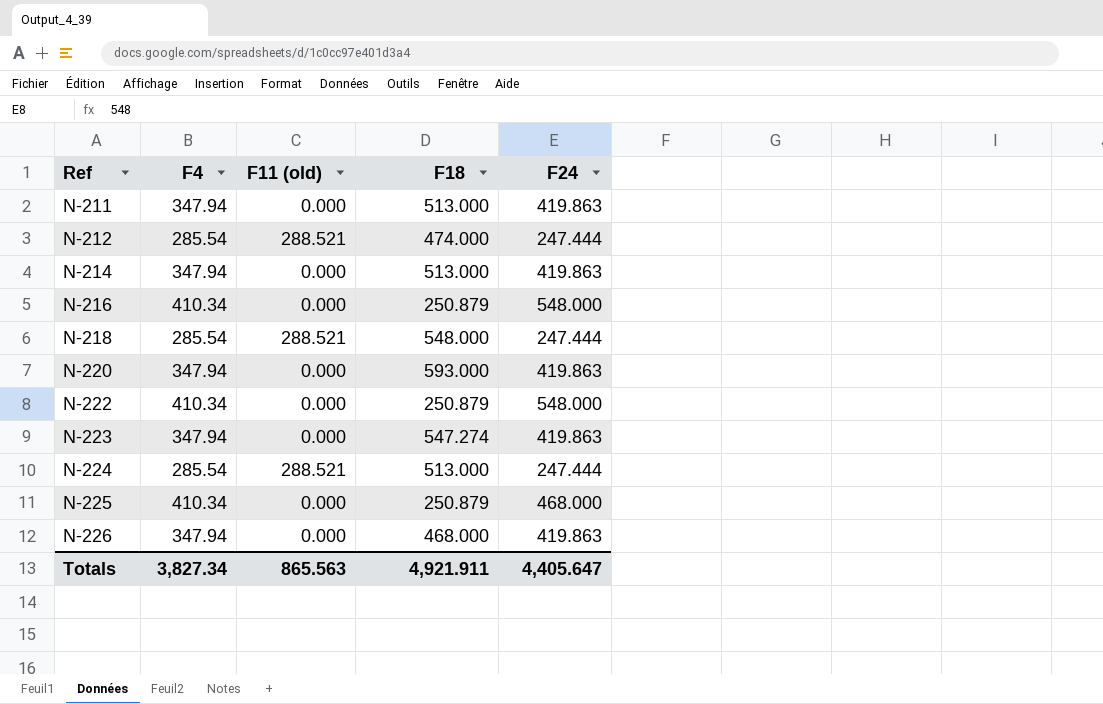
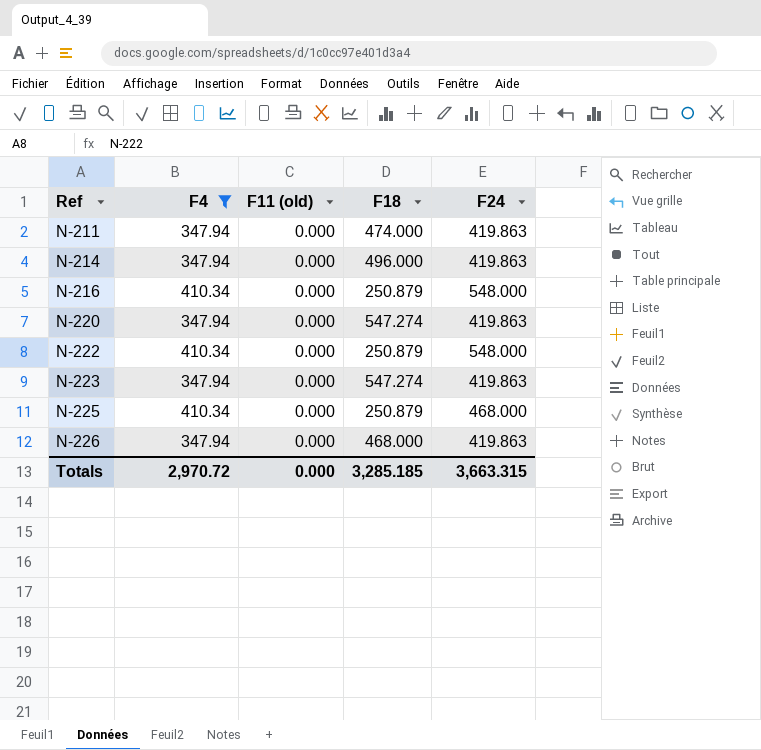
filter: none -> F4 != 285.54
N-211 | F18: 513.000 -> 474.000
N-214 | F18: 513.000 -> 496.000
N-220 | F18: 593.000 -> 547.274
Totals | F4: 3,827.34 -> 2,970.72
Totals | F11 (old): 865.563 -> 0.000
Totals | F18: 4,921.911 -> 3,285.185
Totals | F24: 4,405.647 -> 3,663.315

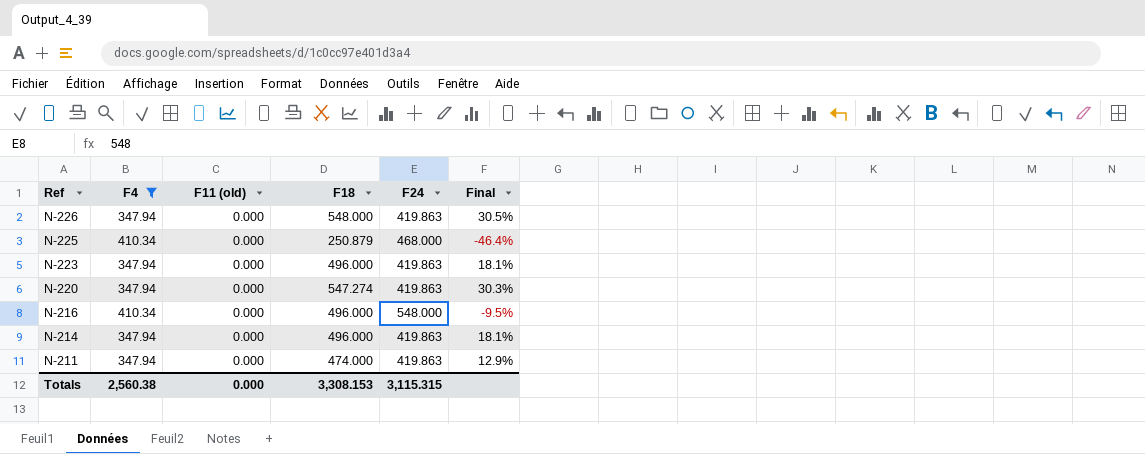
row order: Ref ascending -> Ref descending
column Final | formula: none -> ([F18] - [F24]) / [F24]
row N-222: 410.34 | 0.000 | 250.879 | 548.000 -> none
N-226 | F18: 468.000 -> 548.000
N-223 | F18: 547.274 -> 496.000
N-216 | F18: 250.879 -> 496.000
Totals | F4: 2,970.72 -> 2,560.38
Totals | F18: 3,285.185 -> 3,308.153
Totals | F24: 3,663.315 -> 3,115.315

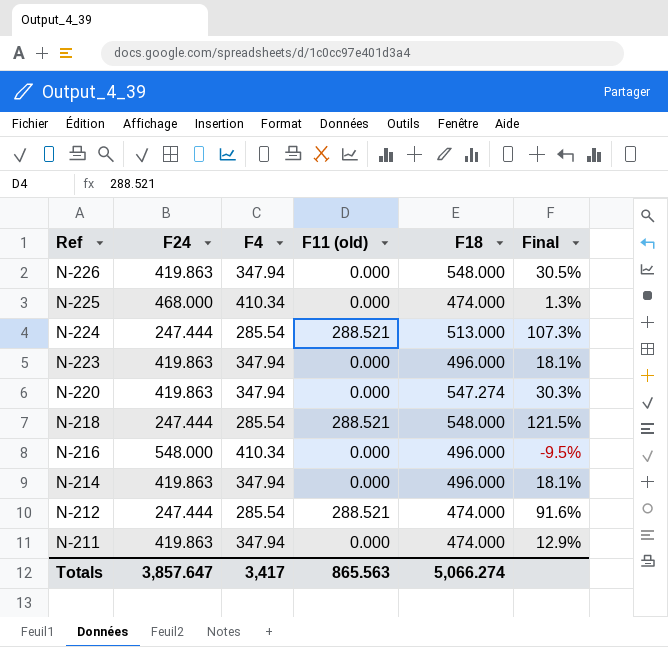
filter: F4 != 285.54 -> none
column F24 | position: 5 -> 2
N-225 | F18: 250.879 -> 474.000
N-225 | Final: -46.4% -> 1.3%
Totals | F24: 3,115.315 -> 3,857.647
Totals | F4: 2,560.38 -> 3,417
Totals | F11 (old): 0.000 -> 865.563
Totals | F18: 3,308.153 -> 5,066.274

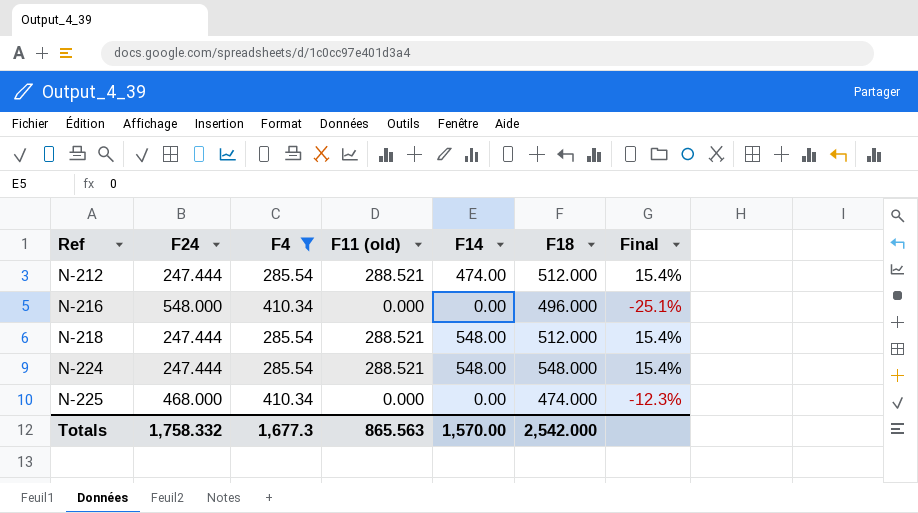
filter: none -> F4 != 347.94
row order: Ref descending -> Ref ascending
column F14 | position: none -> 5
column Final | formula: ([F18] - [F24]) / [F24] -> ([F4] - [F24]) / [F24]
N-212 | F18: 474.000 -> 512.000
N-218 | F18: 548.000 -> 512.000
N-224 | F18: 513.000 -> 548.000
Totals | F24: 3,857.647 -> 1,758.332
Totals | F4: 3,417 -> 1,677.3
Totals | F18: 5,066.274 -> 2,542.000

